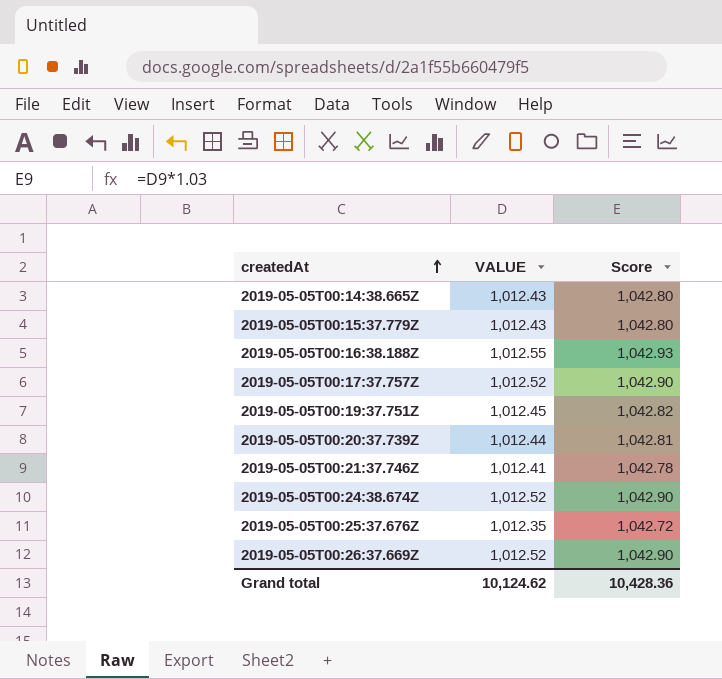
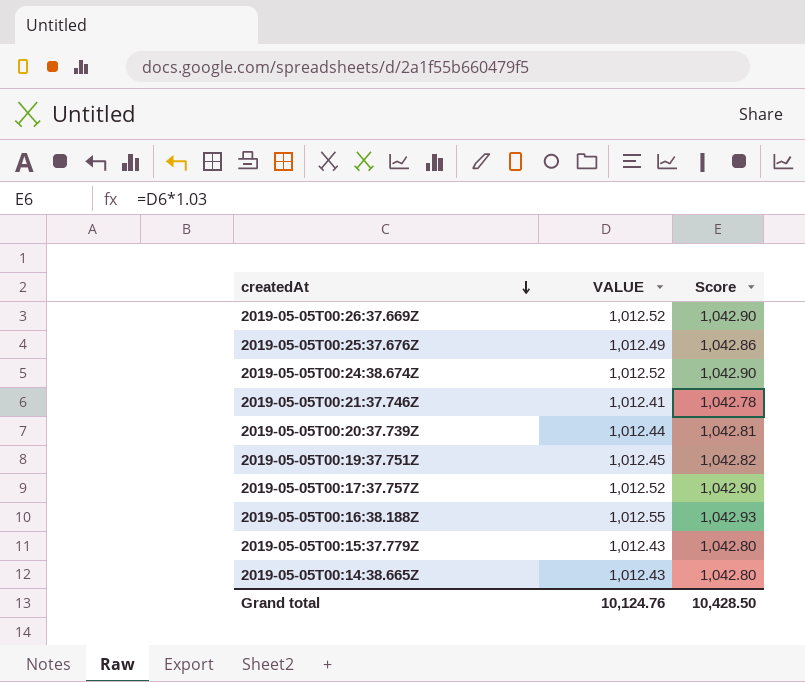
row order: createdAt ascending -> createdAt descending
2019-05-05T00:25:37.676Z | VALUE: 1,012.35 -> 1,012.49
2019-05-05T00:25:37.676Z | Score: 1,042.72 -> 1,042.86
Grand total | VALUE: 10,124.62 -> 10,124.76
Grand total | Score: 10,428.36 -> 10,428.50

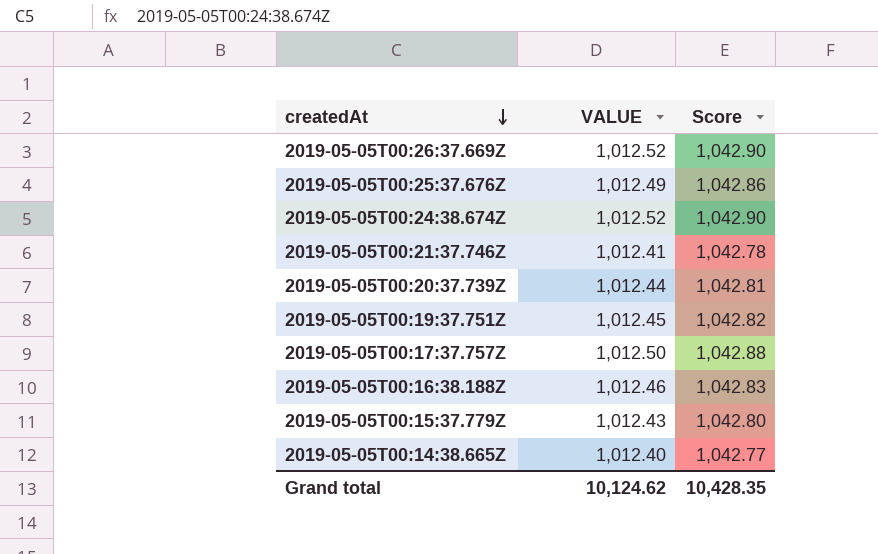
2019-05-05T00:17:37.757Z | VALUE: 1,012.52 -> 1,012.50
2019-05-05T00:17:37.757Z | Score: 1,042.90 -> 1,042.88
2019-05-05T00:16:38.188Z | VALUE: 1,012.55 -> 1,012.46
2019-05-05T00:16:38.188Z | Score: 1,042.93 -> 1,042.83
2019-05-05T00:14:38.665Z | VALUE: 1,012.43 -> 1,012.40
2019-05-05T00:14:38.665Z | Score: 1,042.80 -> 1,042.77
Grand total | VALUE: 10,124.76 -> 10,124.62
Grand total | Score: 10,428.50 -> 10,428.35

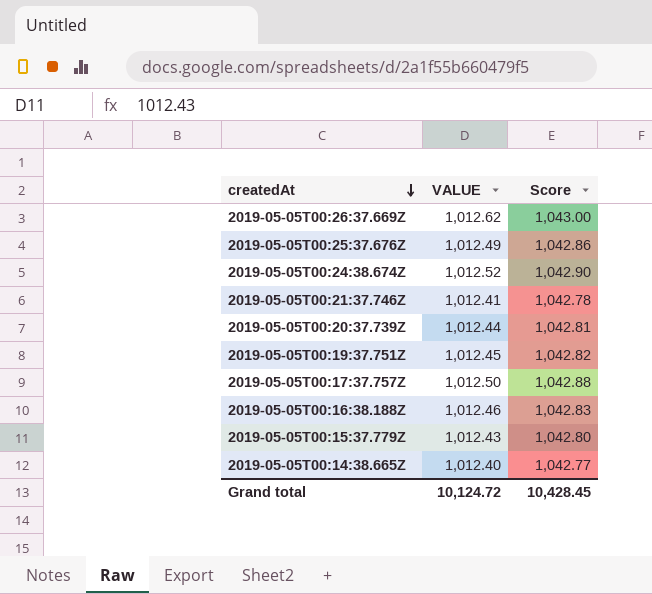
2019-05-05T00:26:37.669Z | VALUE: 1,012.52 -> 1,012.62
2019-05-05T00:26:37.669Z | Score: 1,042.90 -> 1,043.00
Grand total | VALUE: 10,124.62 -> 10,124.72
Grand total | Score: 10,428.35 -> 10,428.45

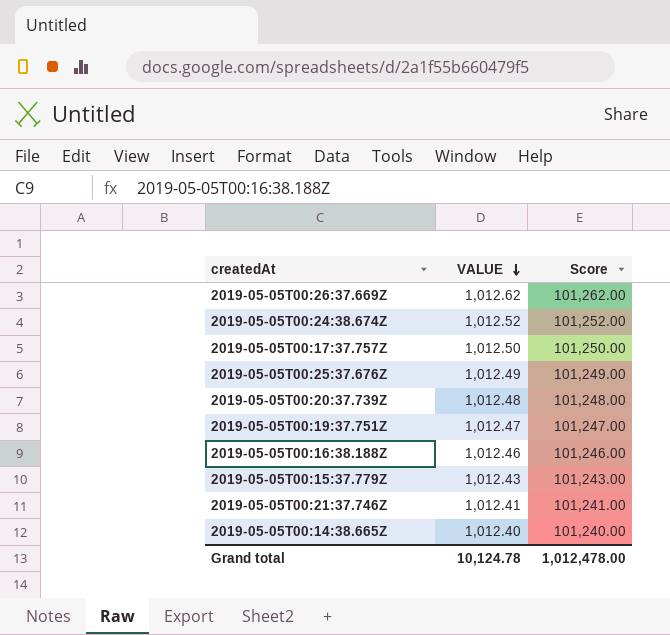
row order: createdAt descending -> VALUE descending
column Score | formula: [VALUE] * 1.03 -> [VALUE] * 100
2019-05-05T00:20:37.739Z | VALUE: 1,012.44 -> 1,012.48
2019-05-05T00:19:37.751Z | VALUE: 1,012.45 -> 1,012.47
Grand total | VALUE: 10,124.72 -> 10,124.78
Grand total | Score: 10,428.45 -> 1,012,478.00

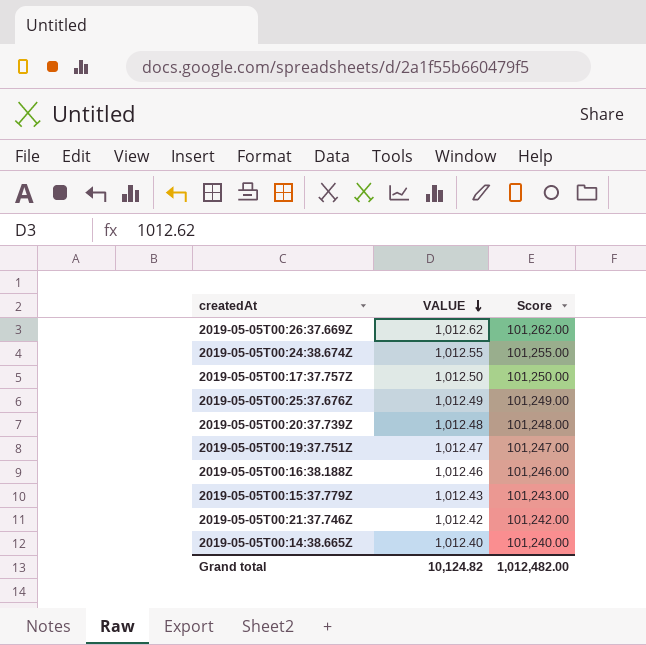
2019-05-05T00:24:38.674Z | VALUE: 1,012.52 -> 1,012.55
2019-05-05T00:24:38.674Z | Score: 101,252.00 -> 101,255.00
2019-05-05T00:21:37.746Z | VALUE: 1,012.41 -> 1,012.42
2019-05-05T00:21:37.746Z | Score: 101,241.00 -> 101,242.00
Grand total | VALUE: 10,124.78 -> 10,124.82
Grand total | Score: 1,012,478.00 -> 1,012,482.00

